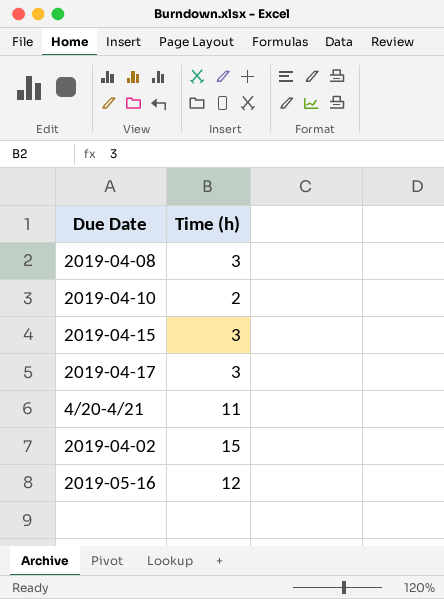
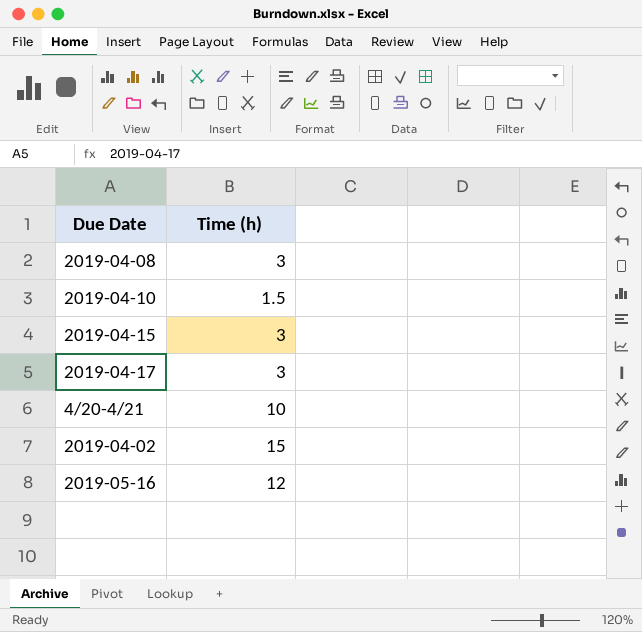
2019-04-10 | Time (h): 2 -> 1.5
4/20-4/21 | Time (h): 11 -> 10

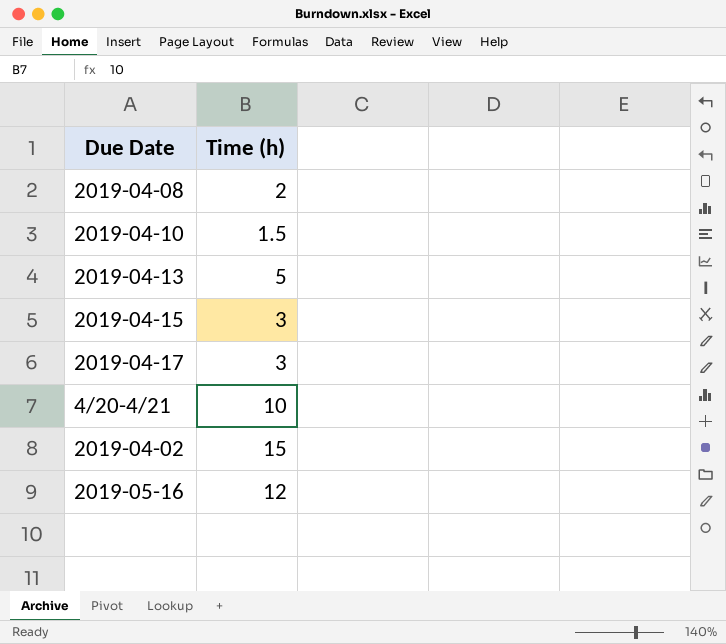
2019-04-08 | Time (h): 3 -> 2
row 2019-04-13: none -> 5

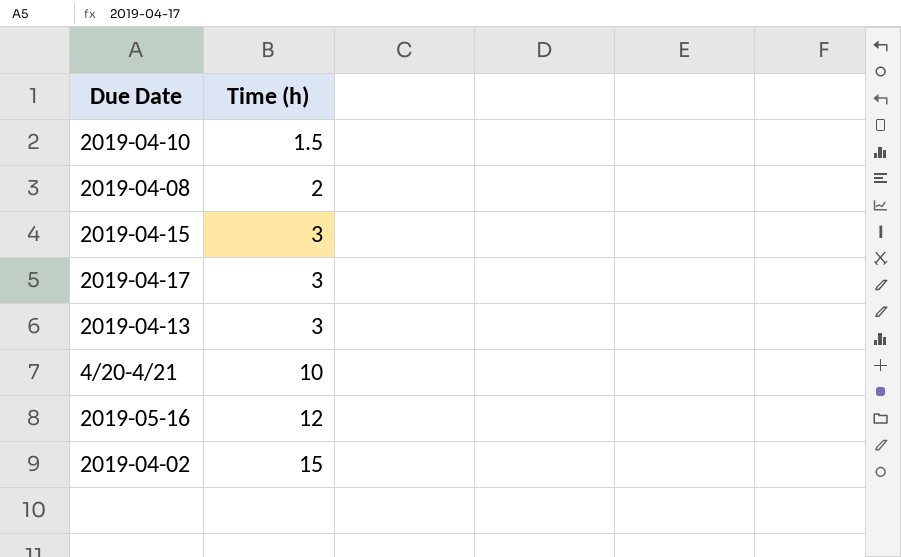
row order: none -> Time (h) ascending
2019-04-13 | Time (h): 5 -> 3

